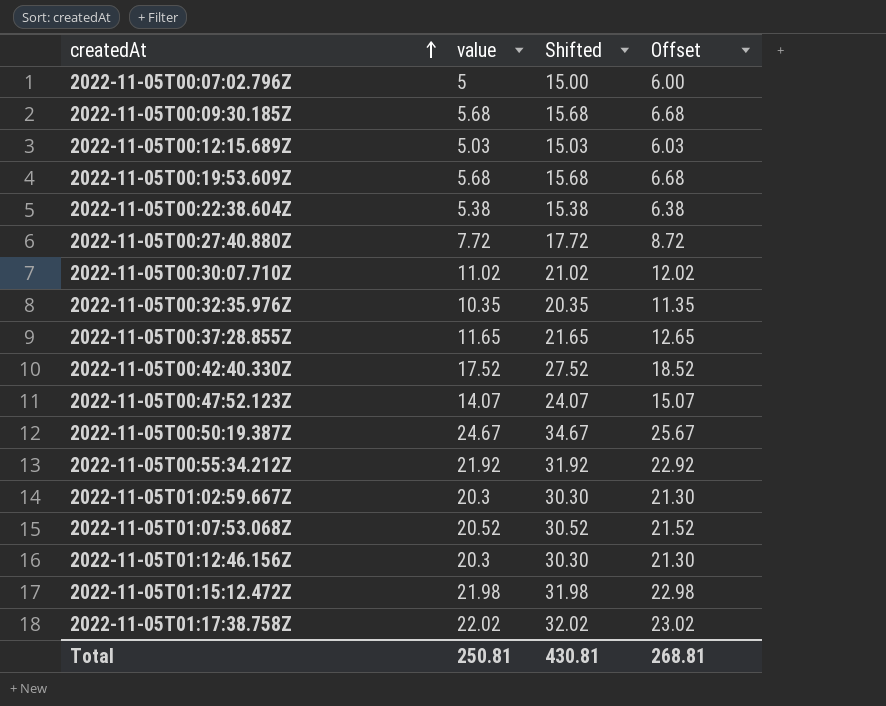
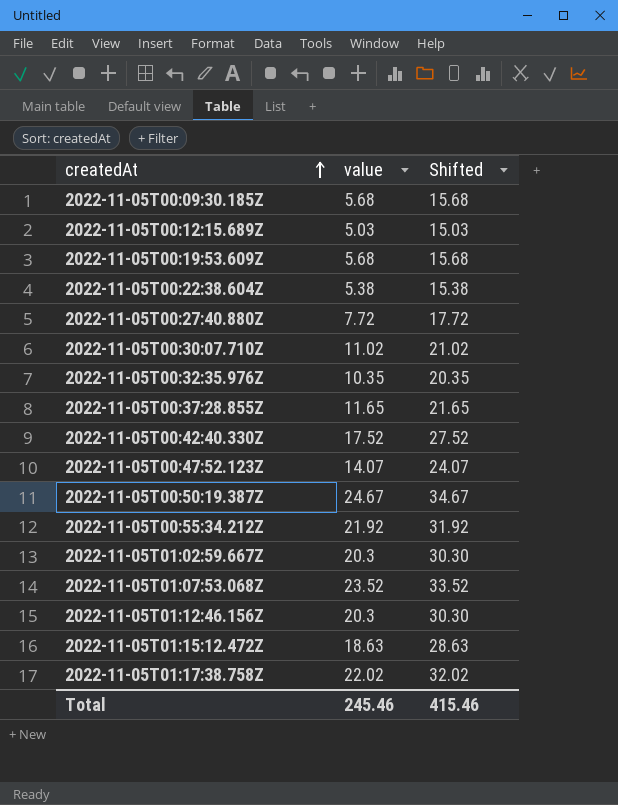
column Offset | formula: [value] + 1 -> none
row 2022-11-05T00:07:02.796Z: 5 | 15.00 | 6.00 -> none
2022-11-05T01:07:53.068Z | value: 20.52 -> 23.52
2022-11-05T01:07:53.068Z | Shifted: 30.52 -> 33.52
2022-11-05T01:15:12.472Z | value: 21.98 -> 18.63
2022-11-05T01:15:12.472Z | Shifted: 31.98 -> 28.63
Total | value: 250.81 -> 245.46
Total | Shifted: 430.81 -> 415.46

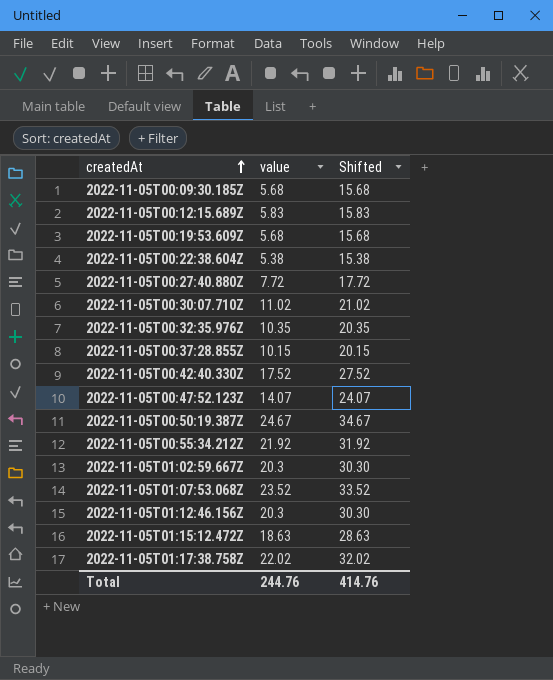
2022-11-05T00:12:15.689Z | value: 5.03 -> 5.83
2022-11-05T00:12:15.689Z | Shifted: 15.03 -> 15.83
2022-11-05T00:37:28.855Z | value: 11.65 -> 10.15
2022-11-05T00:37:28.855Z | Shifted: 21.65 -> 20.15
Total | value: 245.46 -> 244.76
Total | Shifted: 415.46 -> 414.76

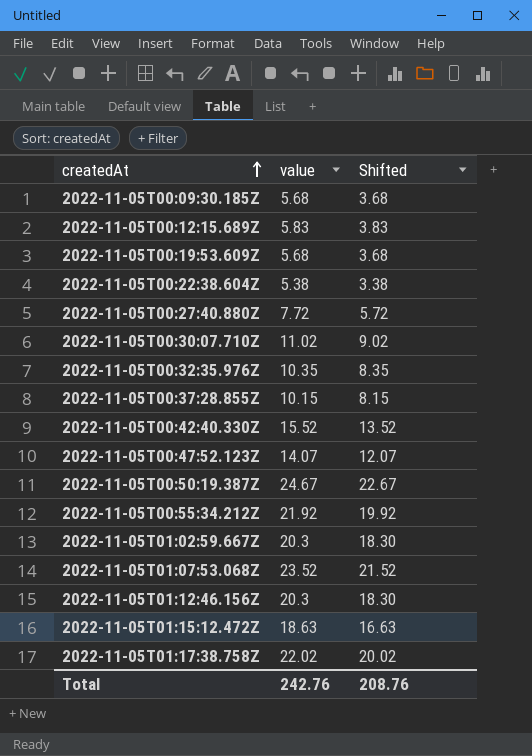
column Shifted | formula: [value] + 10 -> [value] - 2
2022-11-05T00:42:40.330Z | value: 17.52 -> 15.52
Total | value: 244.76 -> 242.76
Total | Shifted: 414.76 -> 208.76

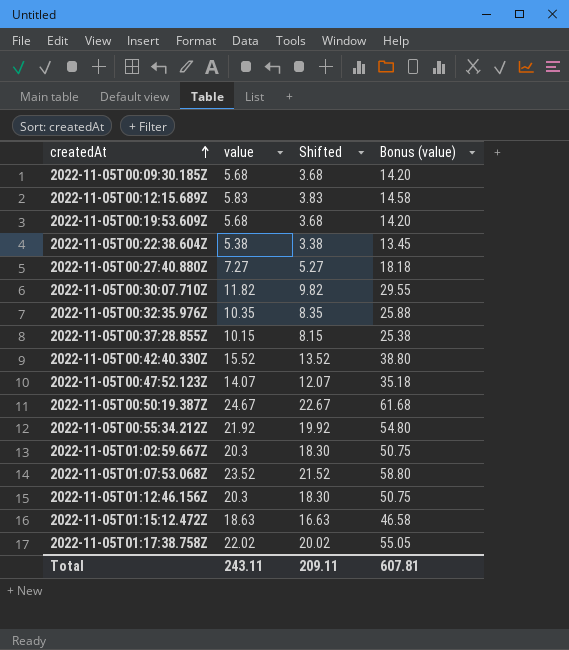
column Bonus (value) | formula: none -> [value] * 2.5
2022-11-05T00:27:40.880Z | value: 7.72 -> 7.27
2022-11-05T00:27:40.880Z | Shifted: 5.72 -> 5.27
2022-11-05T00:30:07.710Z | value: 11.02 -> 11.82
2022-11-05T00:30:07.710Z | Shifted: 9.02 -> 9.82
Total | value: 242.76 -> 243.11
Total | Shifted: 208.76 -> 209.11

